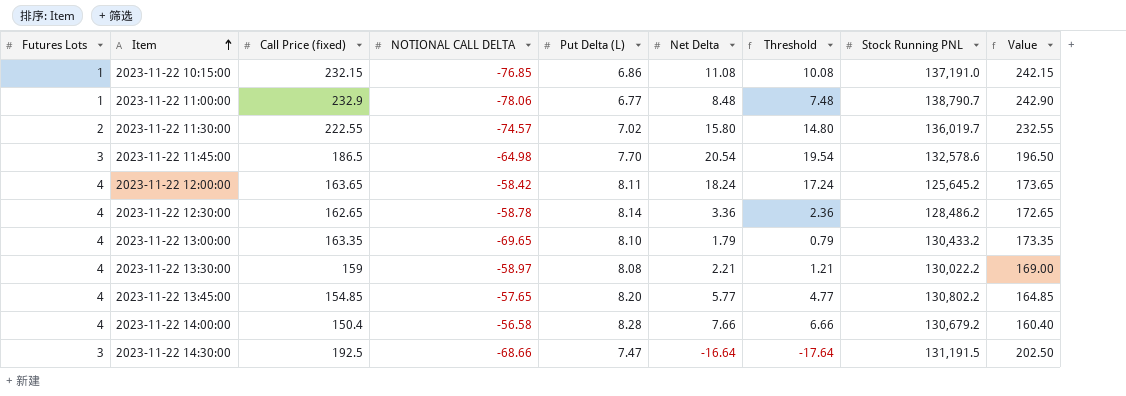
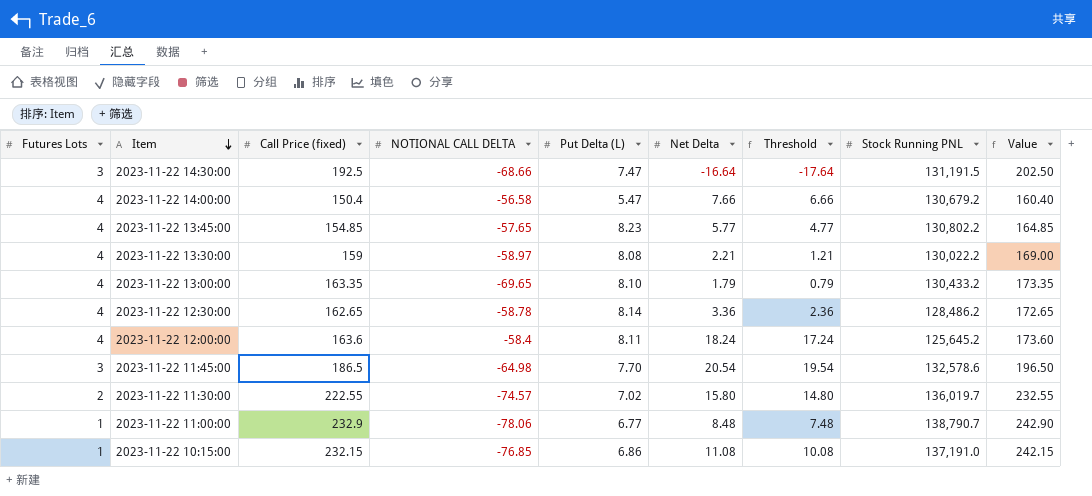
row order: Item ascending -> Item descending
2023-11-22 14:00:00 | Put Delta (L): 8.28 -> 5.47
2023-11-22 13:45:00 | Put Delta (L): 8.20 -> 8.23
2023-11-22 12:00:00 | Call Price (fixed): 163.65 -> 163.6
2023-11-22 12:00:00 | NOTIONAL CALL DELTA: -58.42 -> -58.4
2023-11-22 12:00:00 | Value: 173.65 -> 173.60

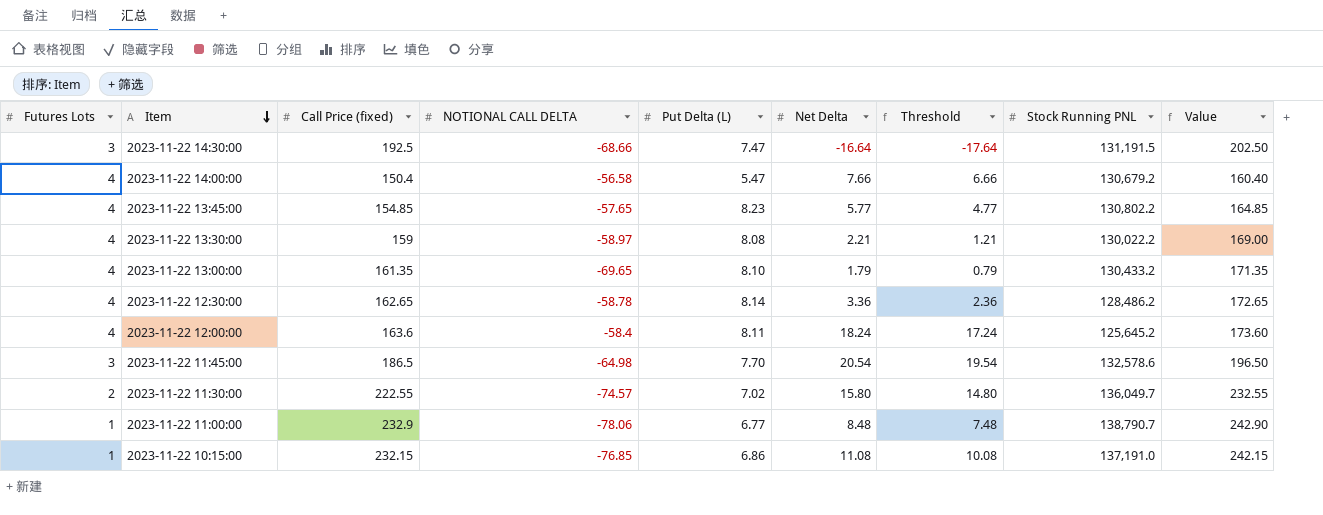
2023-11-22 13:00:00 | Call Price (fixed): 163.35 -> 161.35
2023-11-22 13:00:00 | Value: 173.35 -> 171.35
2023-11-22 11:30:00 | Stock Running PNL: 136,019.7 -> 136,049.7

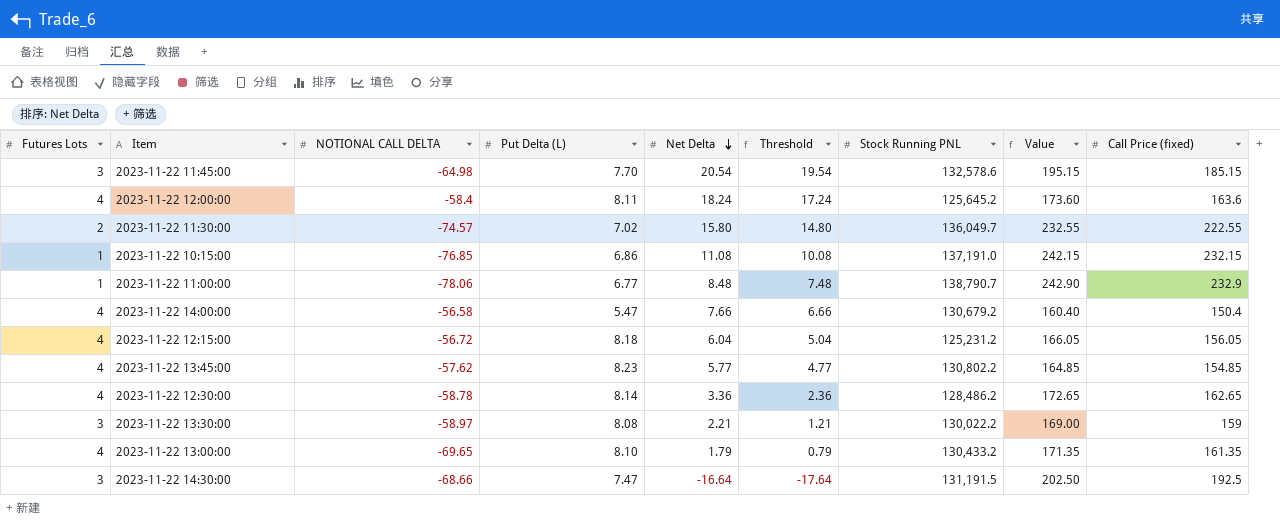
row order: Item descending -> Net Delta descending
column Call Price (fixed) | position: 3 -> 9
2023-11-22 11:45:00 | Value: 196.50 -> 195.15
2023-11-22 11:45:00 | Call Price (fixed): 186.5 -> 185.15
row 2023-11-22 12:15:00: none -> 4 | -56.72 | 8.18 | 6.04 | 5.04 | 125,231.2 | 166.05 | 156.05
2023-11-22 13:45:00 | NOTIONAL CALL DELTA: -57.65 -> -57.62
2023-11-22 13:30:00 | Futures Lots: 4 -> 3

